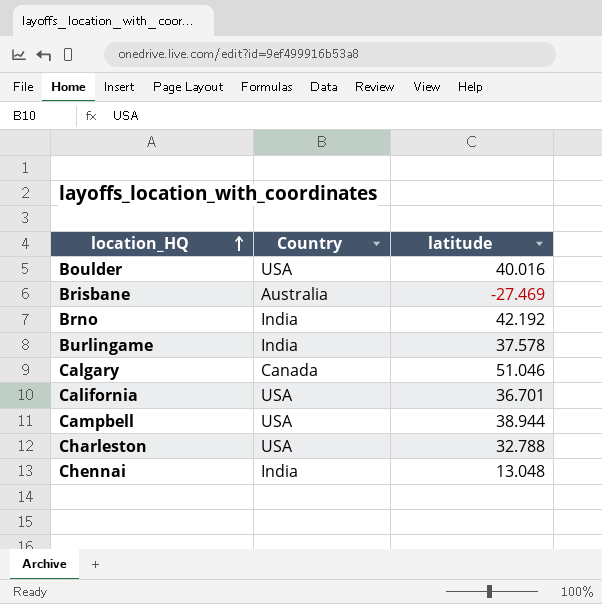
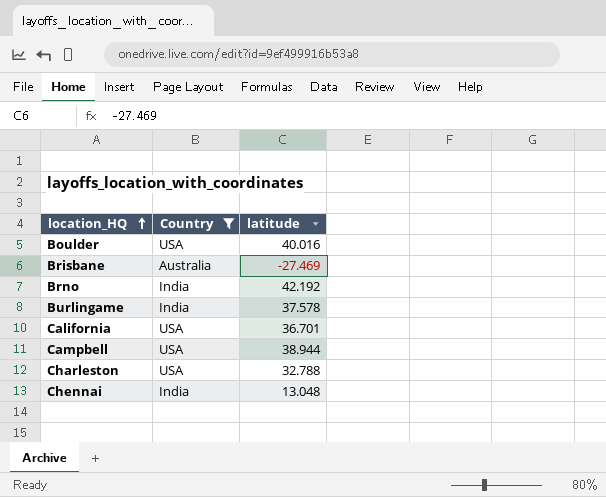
filter: none -> Country != Canada

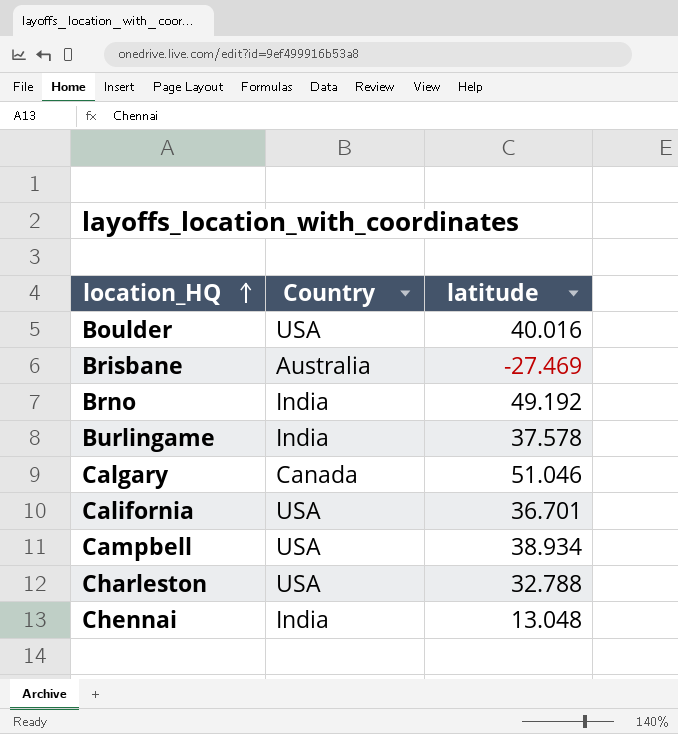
filter: Country != Canada -> none
Brno | latitude: 42.192 -> 49.192
Campbell | latitude: 38.944 -> 38.934

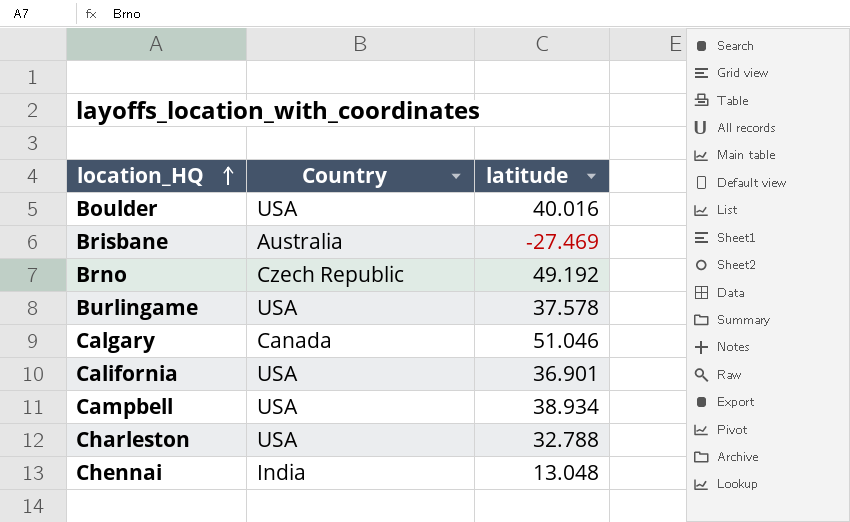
Brno | Country: India -> Czech Republic
Burlingame | Country: India -> USA
California | latitude: 36.701 -> 36.901

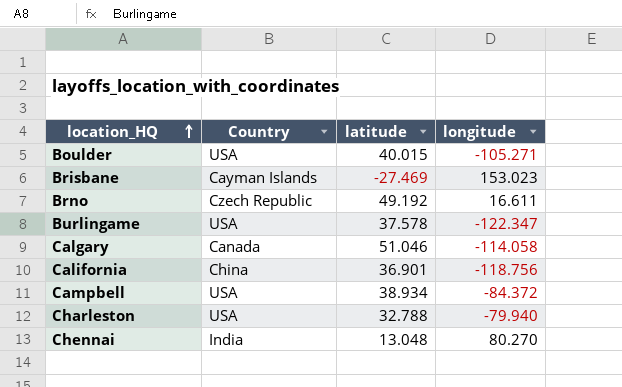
column longitude | position: none -> 4
Boulder | latitude: 40.016 -> 40.015
Brisbane | Country: Australia -> Cayman Islands
California | Country: USA -> China

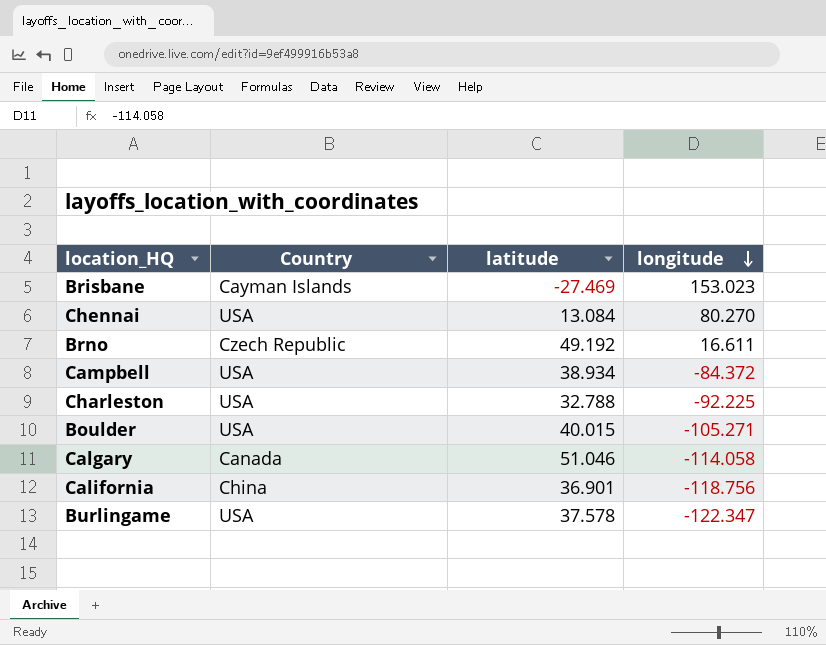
row order: location_HQ ascending -> longitude descending
Chennai | Country: India -> USA
Chennai | latitude: 13.048 -> 13.084
Charleston | longitude: -79.940 -> -92.225

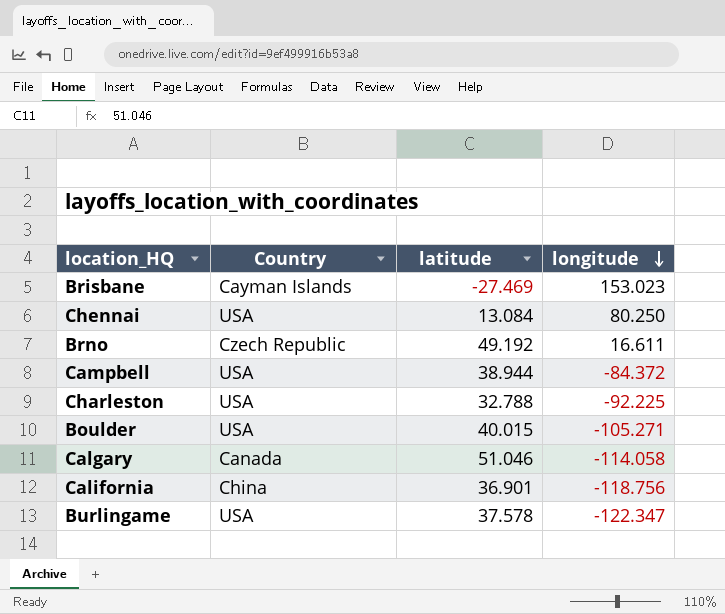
Chennai | longitude: 80.270 -> 80.250
Campbell | latitude: 38.934 -> 38.944

